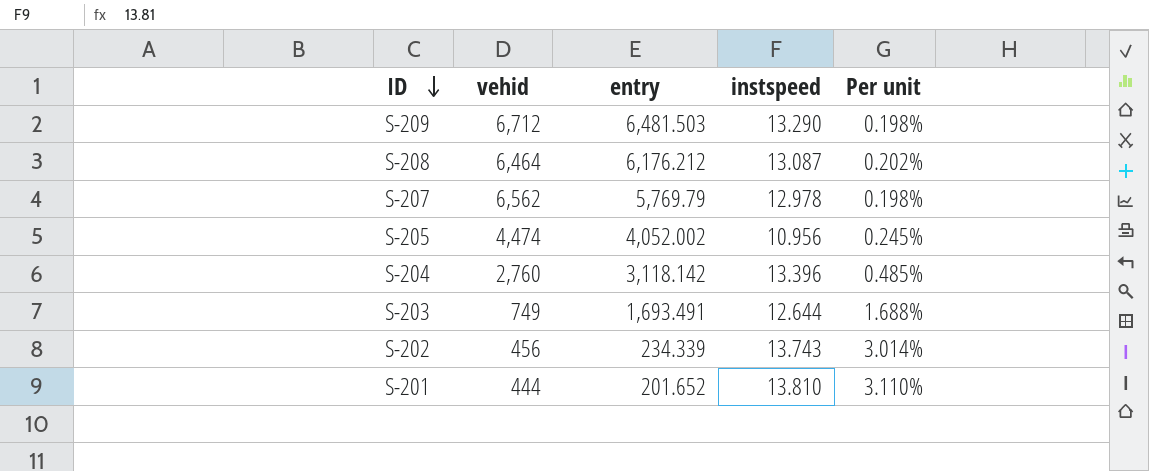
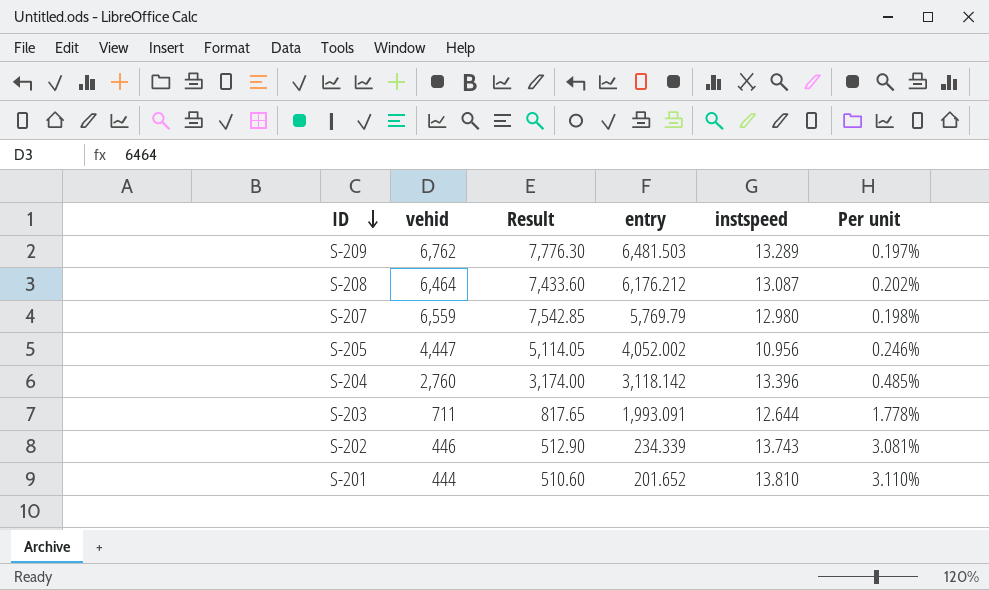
column Result | formula: none -> [vehid] * 1.15
S-209 | vehid: 6,712 -> 6,762
S-209 | instspeed: 13.290 -> 13.289
S-209 | Per unit: 0.198% -> 0.197%
S-207 | vehid: 6,562 -> 6,559
S-207 | instspeed: 12.978 -> 12.980
S-205 | vehid: 4,474 -> 4,447
S-205 | Per unit: 0.245% -> 0.246%
S-203 | vehid: 749 -> 711
S-203 | entry: 1,693.491 -> 1,993.091
S-203 | Per unit: 1.688% -> 1.778%
S-202 | vehid: 456 -> 446
S-202 | Per unit: 3.014% -> 3.081%

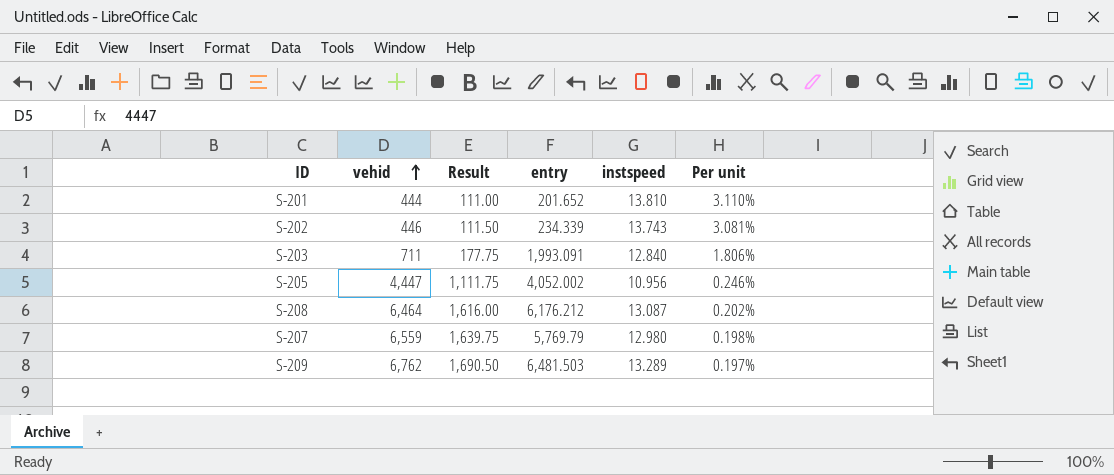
row order: ID descending -> vehid ascending
column Result | formula: [vehid] * 1.15 -> [vehid] * 0.25
row S-204: 2,760 | 3,174.00 | 3,118.142 | 13.396 | 0.485% -> none
S-203 | instspeed: 12.644 -> 12.840
S-203 | Per unit: 1.778% -> 1.806%

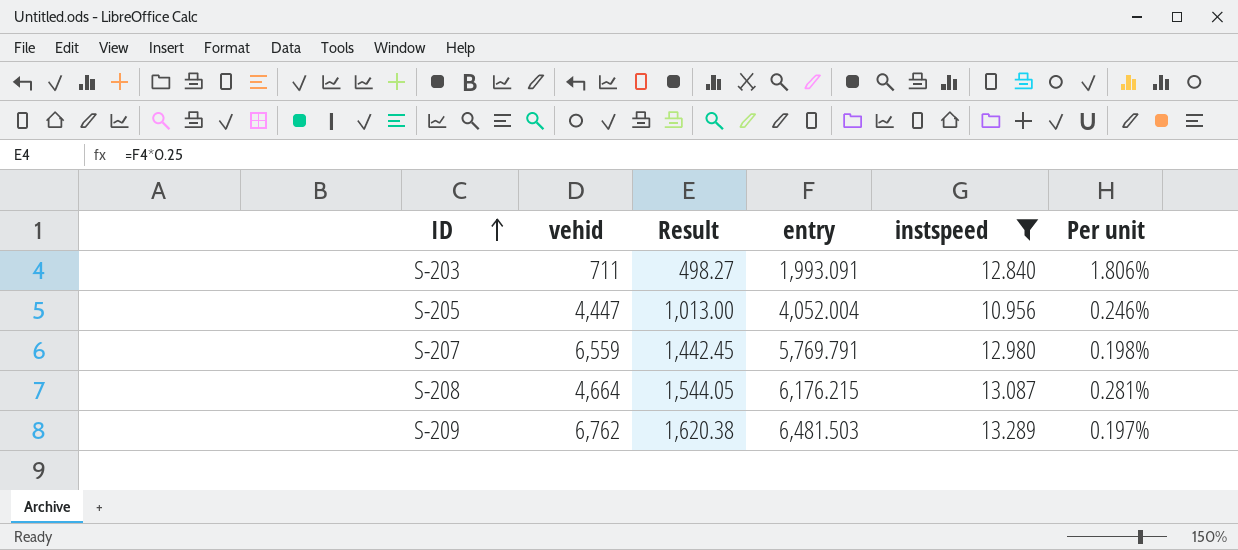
filter: none -> instspeed <= 13.289
row order: vehid ascending -> ID ascending
column Result | formula: [vehid] * 0.25 -> [entry] * 0.25
S-205 | entry: 4,052.002 -> 4,052.004
S-207 | entry: 5,769.79 -> 5,769.791
S-208 | vehid: 6,464 -> 4,664
S-208 | entry: 6,176.212 -> 6,176.215
S-208 | Per unit: 0.202% -> 0.281%

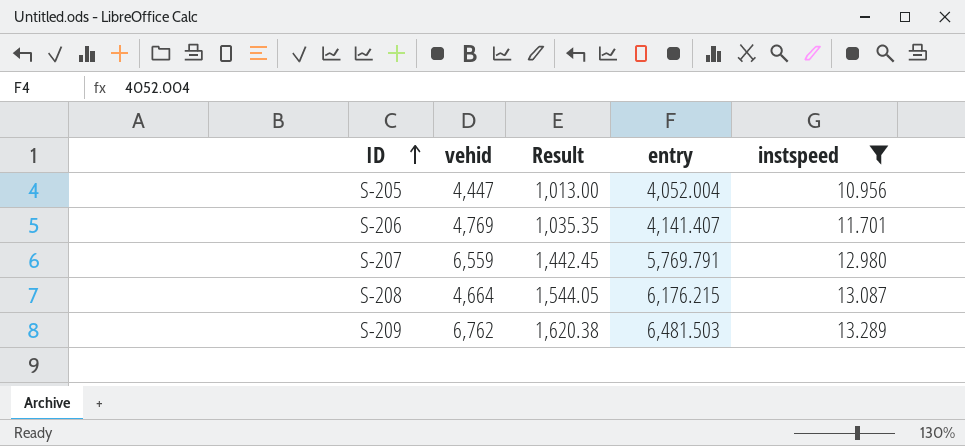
column Per unit | formula: [instspeed] / [vehid] -> none
row S-203: 711 | 498.27 | 1,993.091 | 12.840 | 1.806% -> none
row S-206: none -> 4,769 | 1,035.35 | 4,141.407 | 11.701

